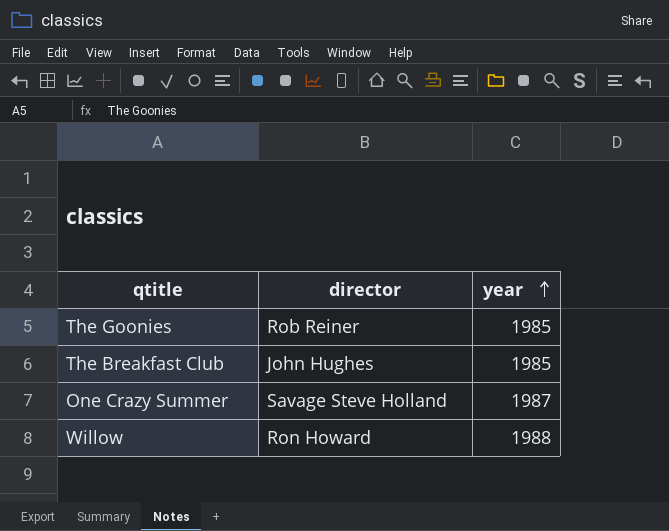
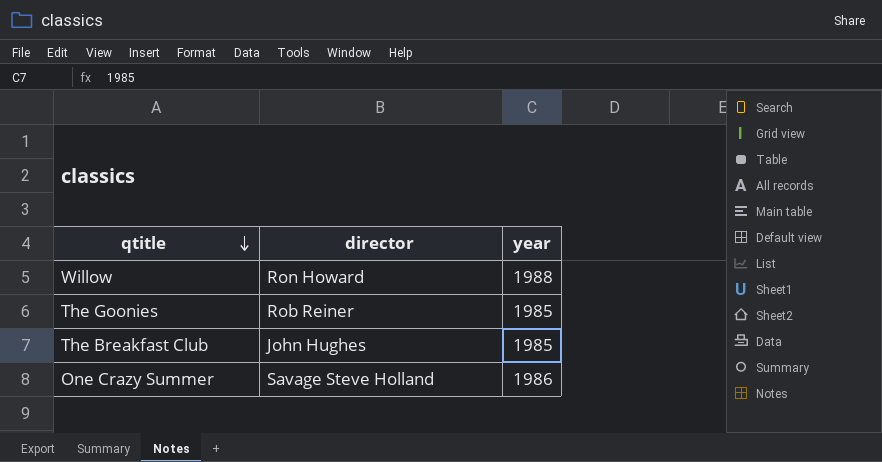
row order: year ascending -> qtitle descending
One Crazy Summer | year: 1987 -> 1986

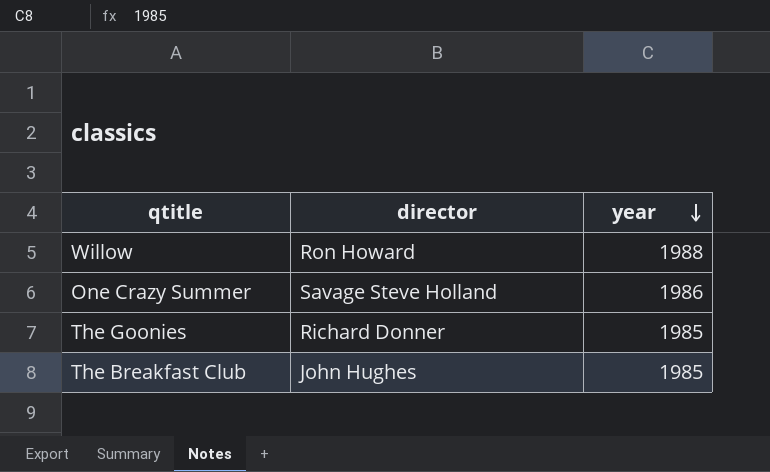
row order: qtitle descending -> year descending
The Goonies | director: Rob Reiner -> Richard Donner

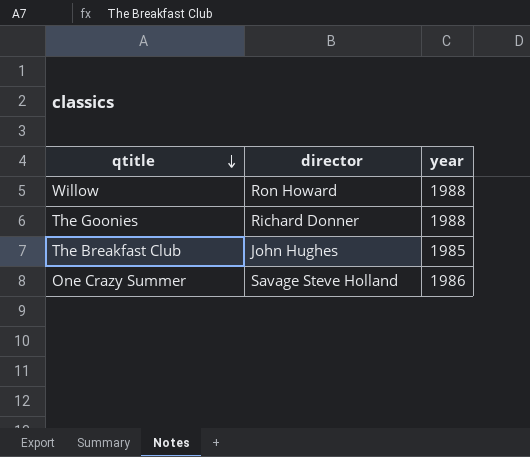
row order: year descending -> qtitle descending
The Goonies | year: 1985 -> 1988

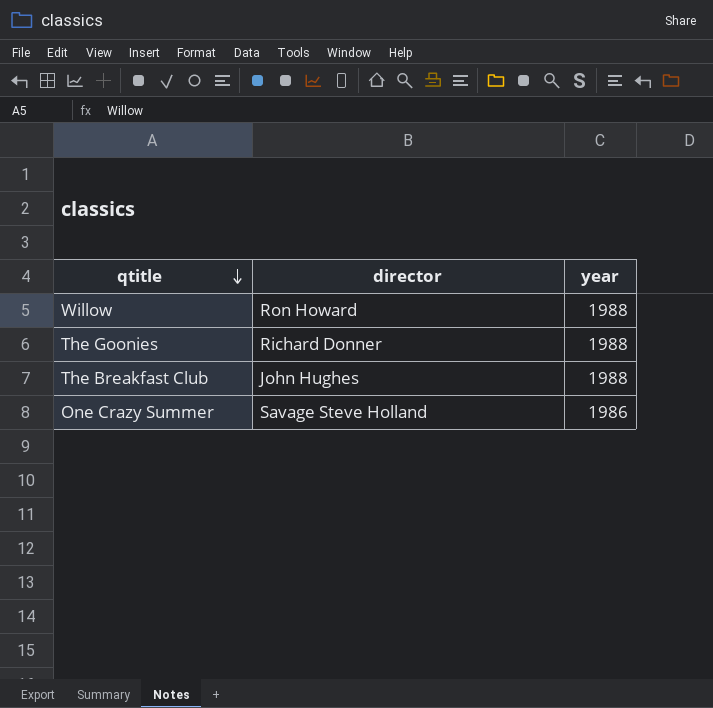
The Breakfast Club | year: 1985 -> 1988

